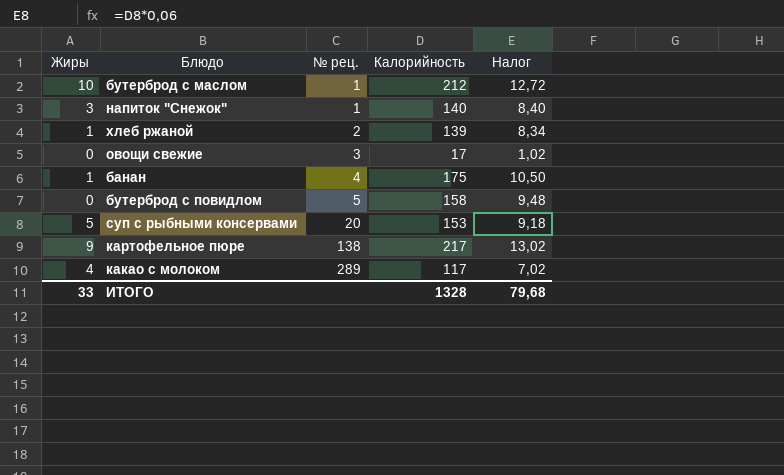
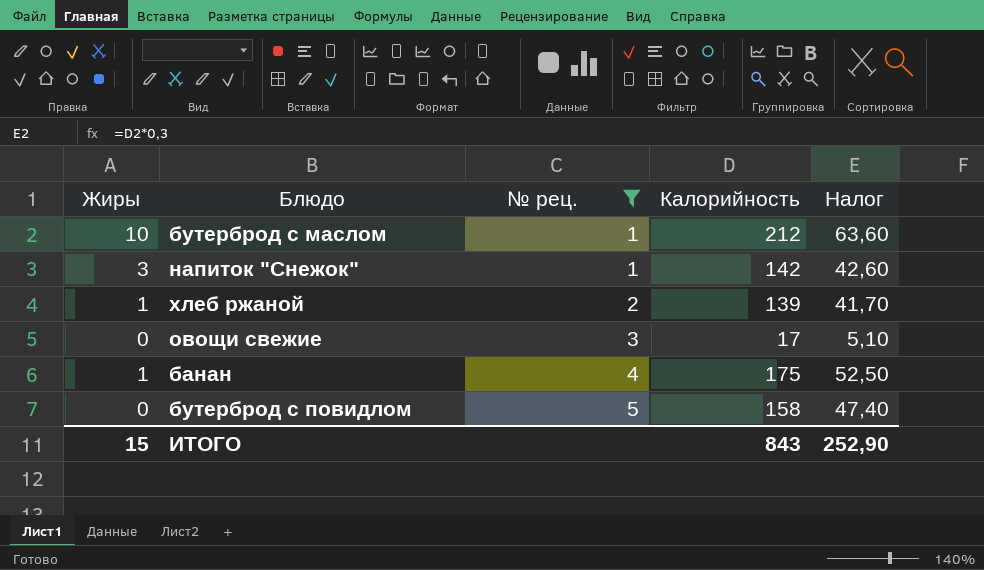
filter: none -> № рец. <= 5
column Налог | formula: [Калорийность] * 0,06 -> [Калорийность] * 0,3
напиток "Снежок" | Калорийность: 140 -> 142
ИТОГО | Жиры: 33 -> 15
ИТОГО | Калорийность: 1328 -> 843
ИТОГО | Налог: 79,68 -> 252,90

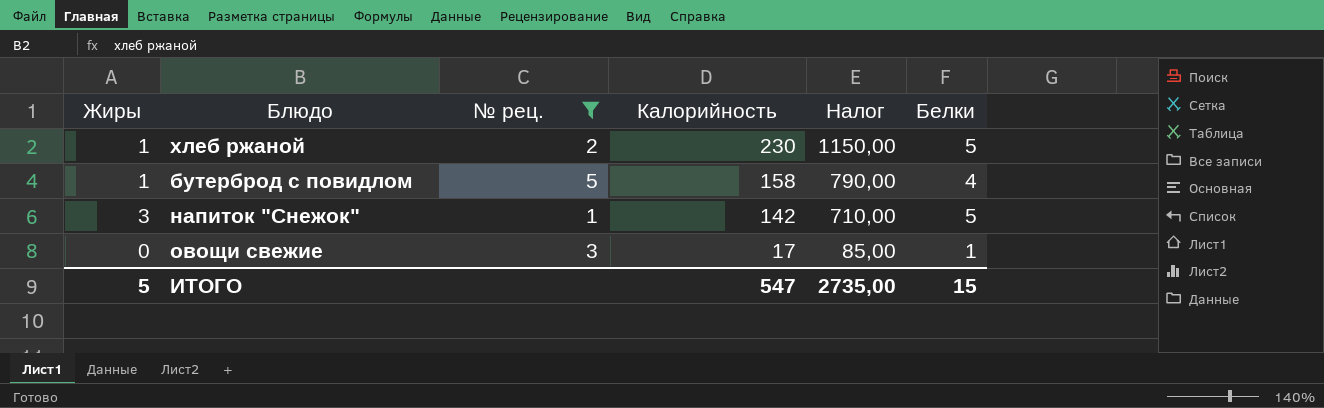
row order: № рец. ascending -> Калорийность descending
column Налог | formula: [Калорийность] * 0,3 -> [Калорийность] * 5
column Белки | position: none -> 6
row бутерброд с маслом: 10 | 1 | 212 | 63,60 -> none
row банан: 1 | 4 | 175 | 52,50 -> none
хлеб ржаной | Калорийность: 139 -> 230
бутерброд с повидлом | Жиры: 0 -> 1
ИТОГО | Жиры: 15 -> 5
ИТОГО | Калорийность: 843 -> 547
ИТОГО | Налог: 252,90 -> 2735,00

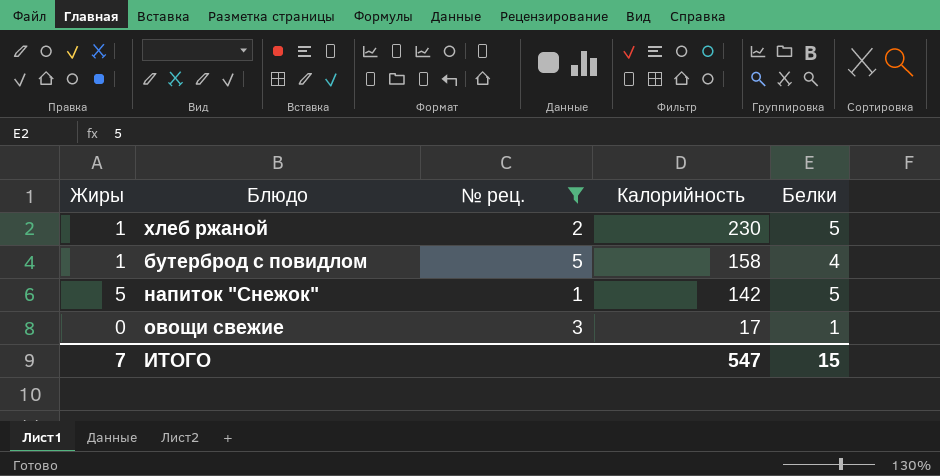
column Налог | formula: [Калорийность] * 5 -> none
напиток "Снежок" | Жиры: 3 -> 5
ИТОГО | Жиры: 5 -> 7

